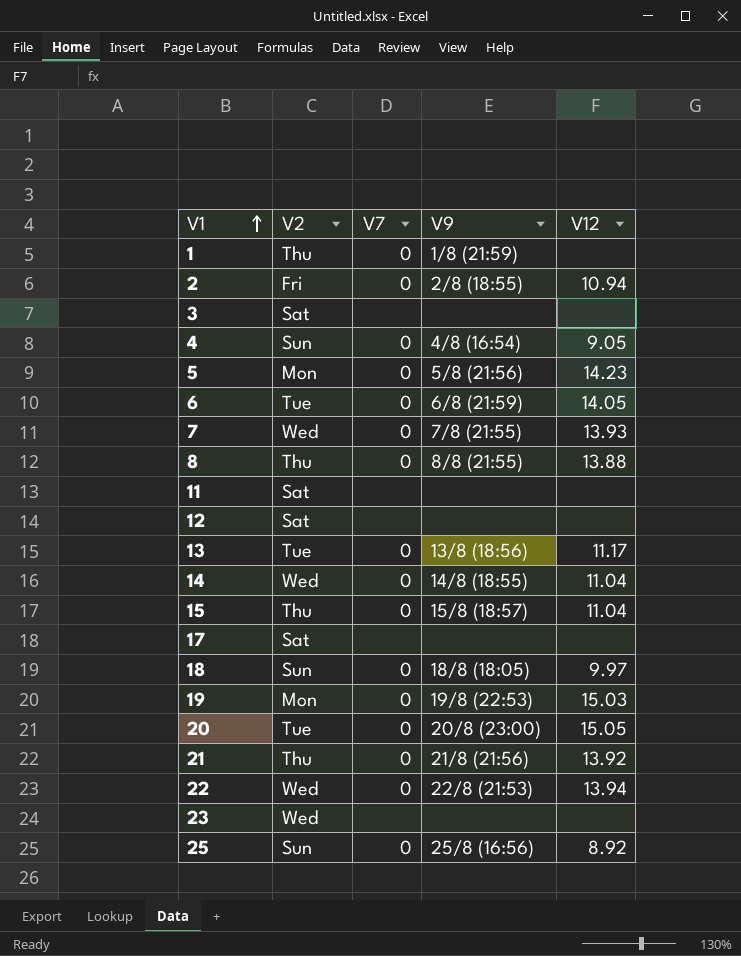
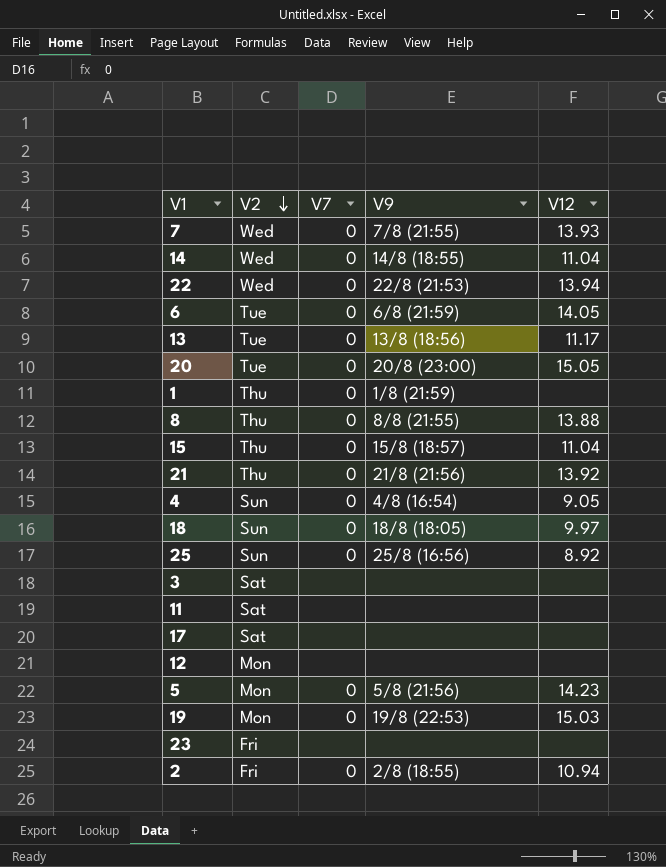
row order: V1 ascending -> V2 descending
12 | V2: Sat -> Mon
23 | V2: Wed -> Fri

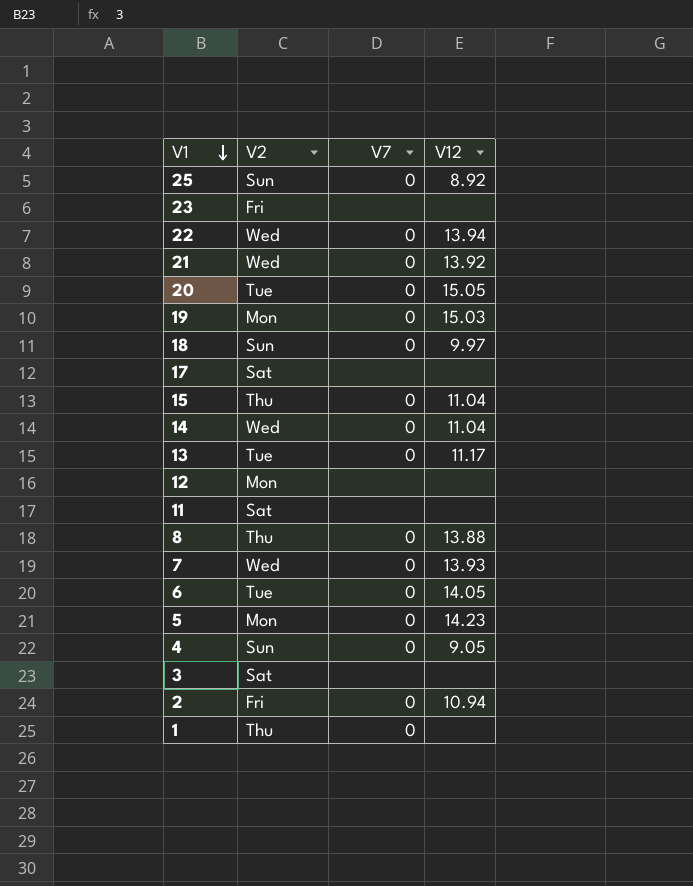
row order: V2 descending -> V1 descending
column V9 | position: 4 -> none
21 | V2: Thu -> Wed

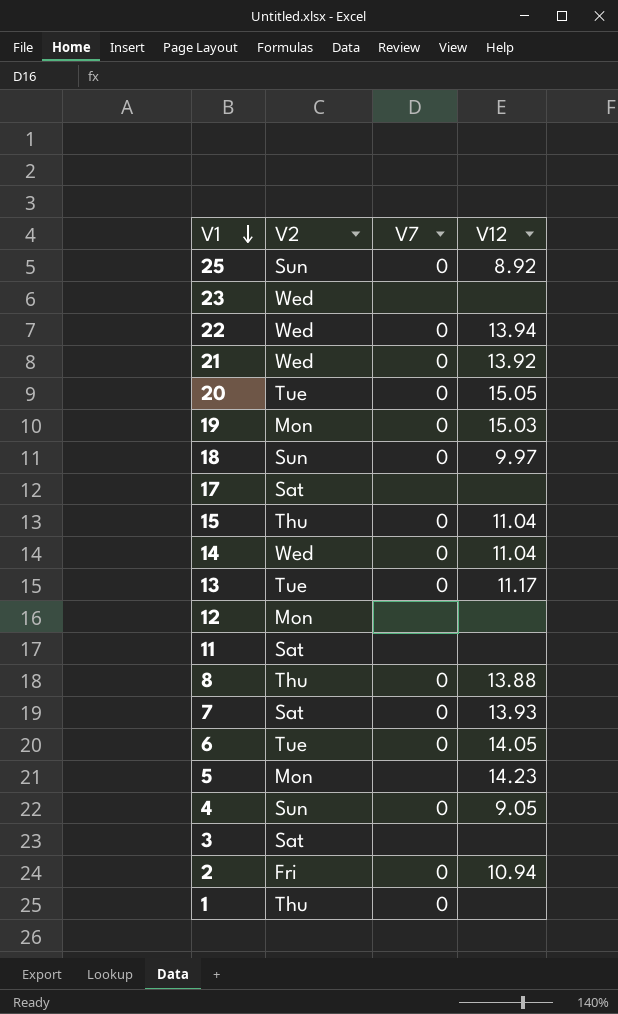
23 | V2: Fri -> Wed
7 | V2: Wed -> Sat
5 | V7: 0 -> none

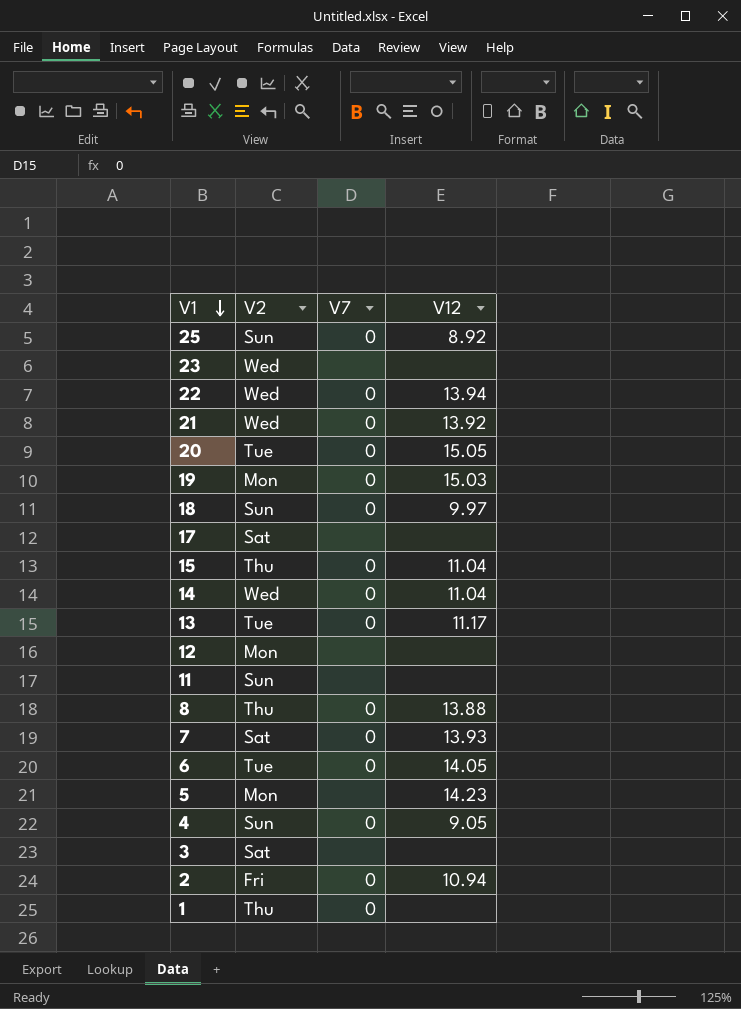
11 | V2: Sat -> Sun

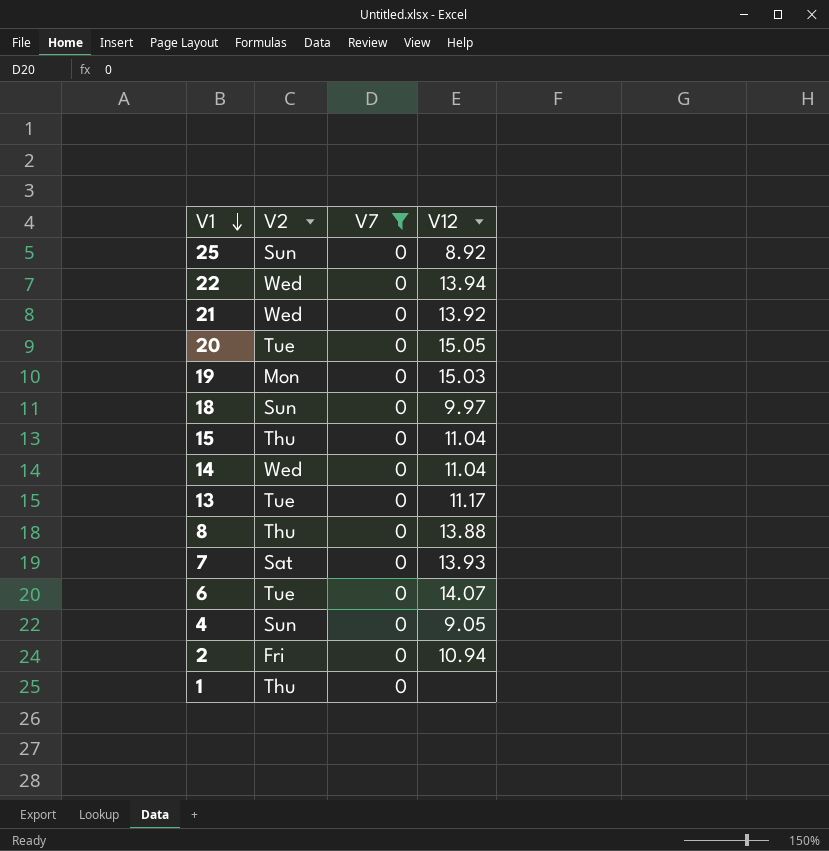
filter: none -> V7 = 0
6 | V12: 14.05 -> 14.07

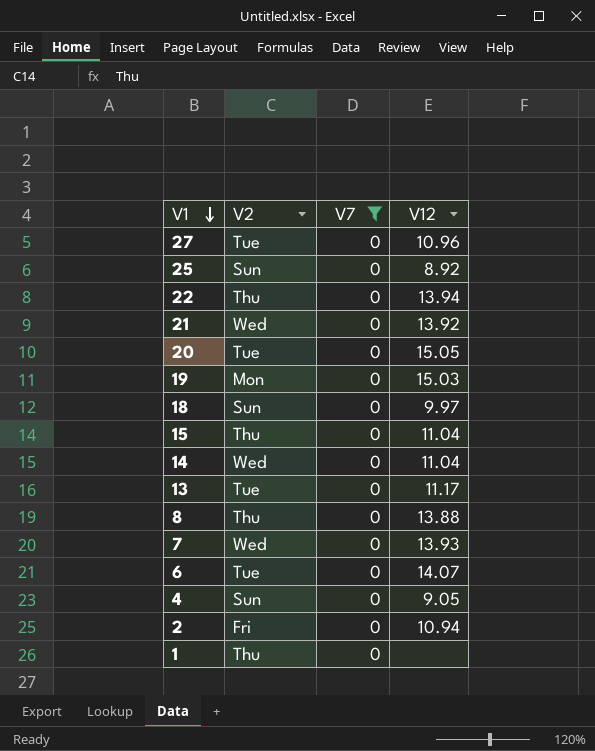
row 27: none -> Tue | 0 | 10.96
22 | V2: Wed -> Thu
7 | V2: Sat -> Wed

